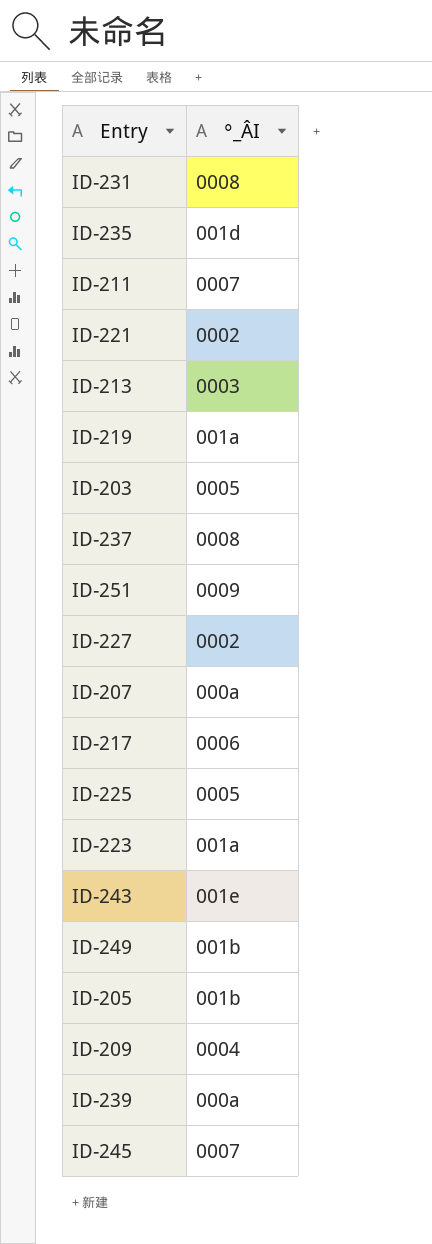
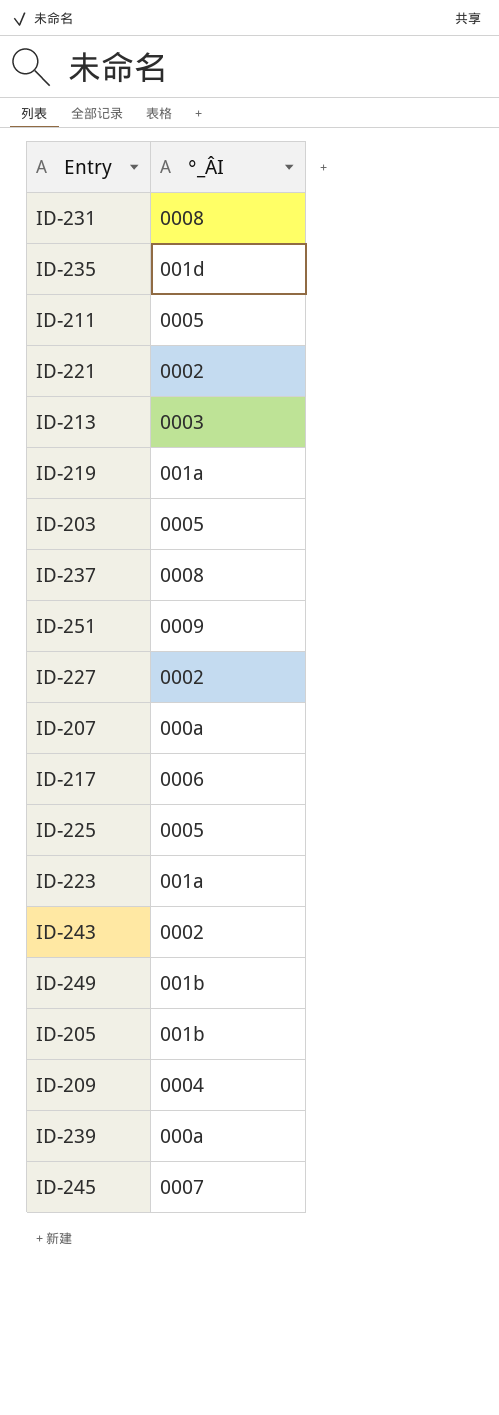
ID-211 | °_ÂI: 0007 -> 0005
ID-243 | °_ÂI: 001e -> 0002

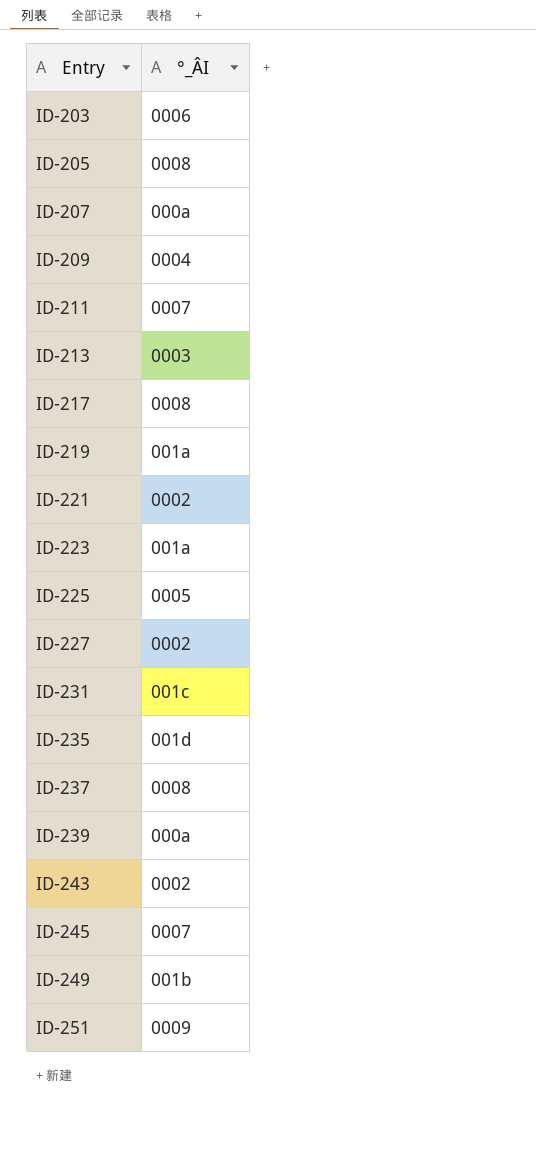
row order: none -> Entry ascending
ID-203 | °_ÂI: 0005 -> 0006
ID-205 | °_ÂI: 001b -> 0008
ID-211 | °_ÂI: 0005 -> 0007
ID-217 | °_ÂI: 0006 -> 0008
ID-231 | °_ÂI: 0008 -> 001c

